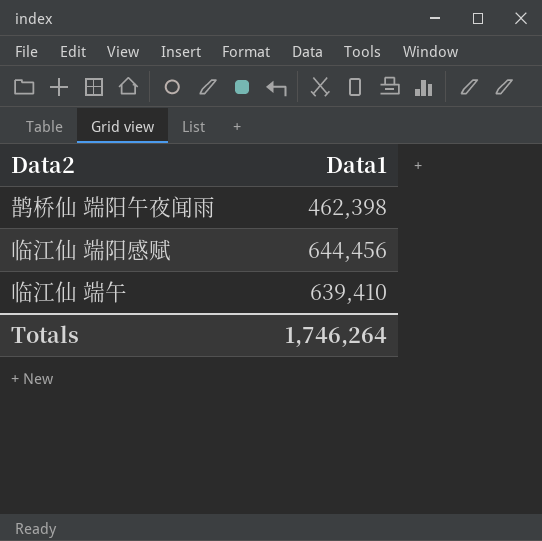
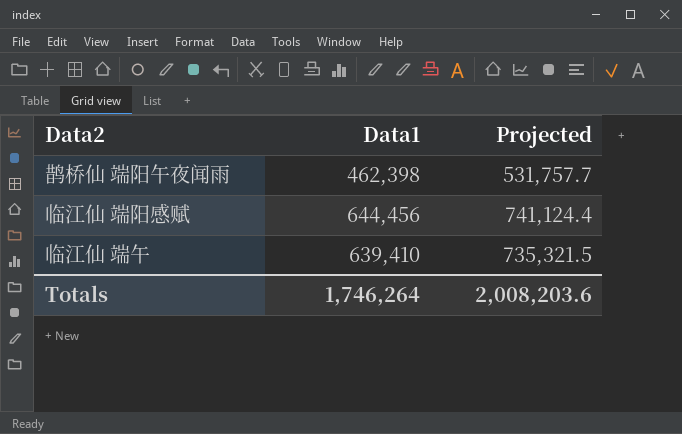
column Projected | formula: none -> [Data1] * 1.15

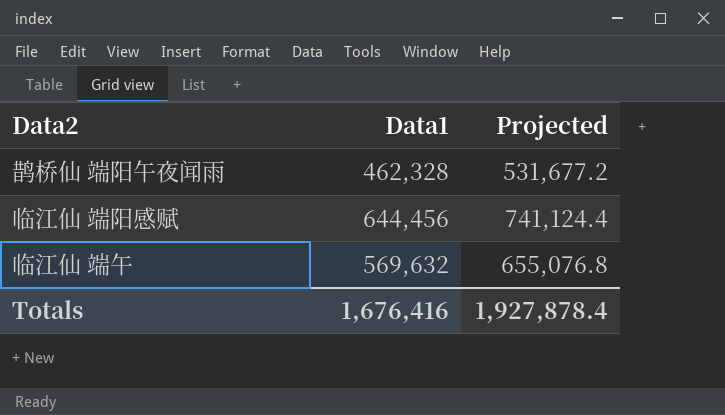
鹊桥仙 端阳午夜闻雨 | Data1: 462,398 -> 462,328
鹊桥仙 端阳午夜闻雨 | Projected: 531,757.7 -> 531,677.2
临江仙 端午 | Data1: 639,410 -> 569,632
临江仙 端午 | Projected: 735,321.5 -> 655,076.8
Totals | Data1: 1,746,264 -> 1,676,416
Totals | Projected: 2,008,203.6 -> 1,927,878.4

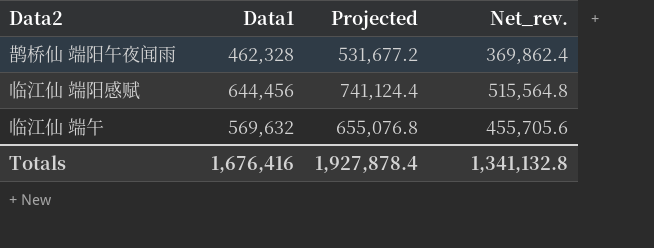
column Net_rev. | formula: none -> [Data1] * 0.8

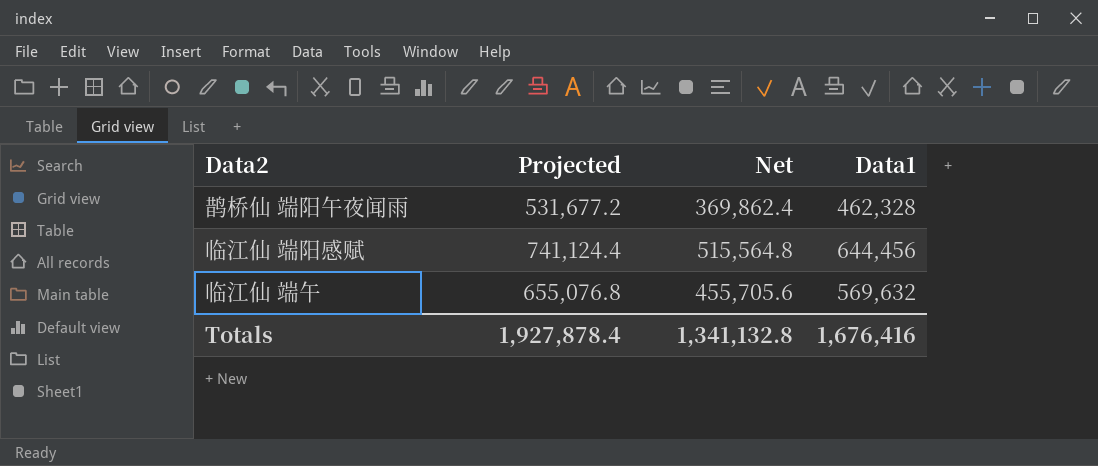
column name: Net_rev. -> Net
column Data1 | position: 2 -> 4

